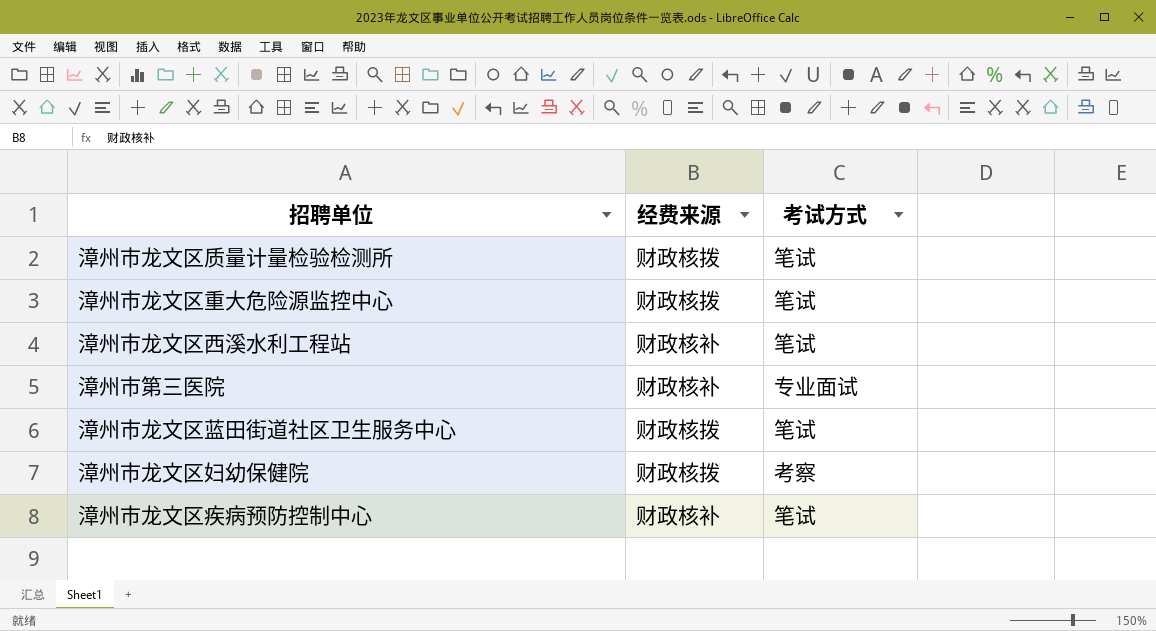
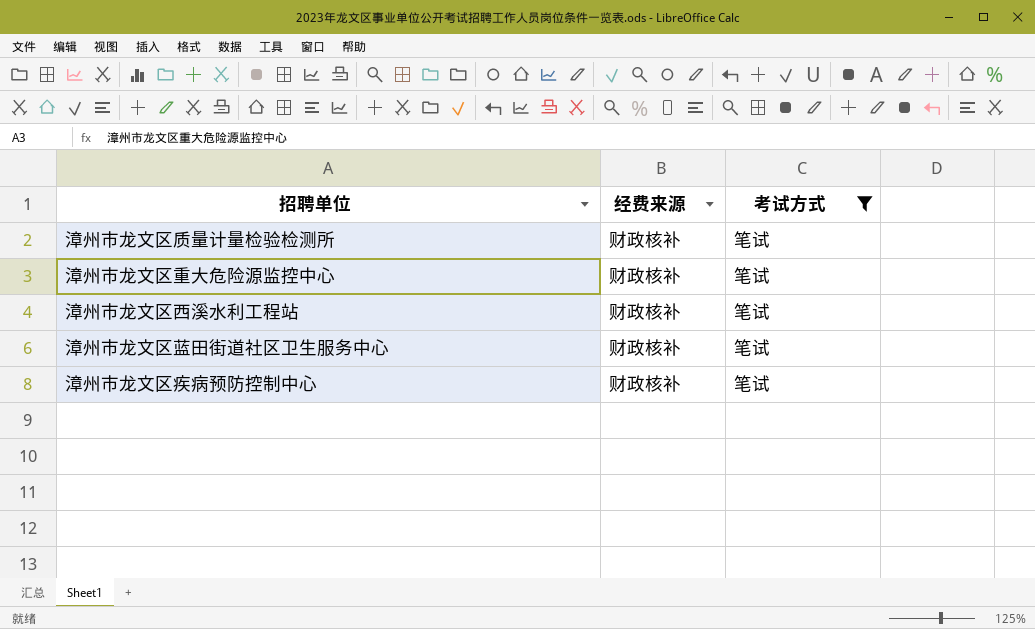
filter: none -> 考试方式 = 笔试
漳州市龙文区质量计量检验检测所 | 经费来源: 财政核拨 -> 财政核补
漳州市龙文区重大危险源监控中心 | 经费来源: 财政核拨 -> 财政核补
漳州市龙文区蓝田街道社区卫生服务中心 | 经费来源: 财政核拨 -> 财政核补

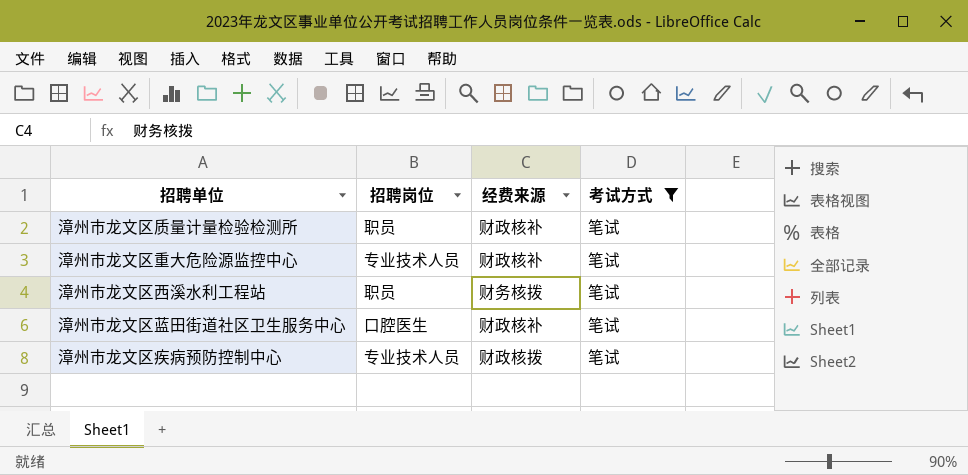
column 招聘岗位 | position: none -> 2
漳州市龙文区西溪水利工程站 | 经费来源: 财政核补 -> 财务核拨
漳州市龙文区疾病预防控制中心 | 经费来源: 财政核补 -> 财政核拨

